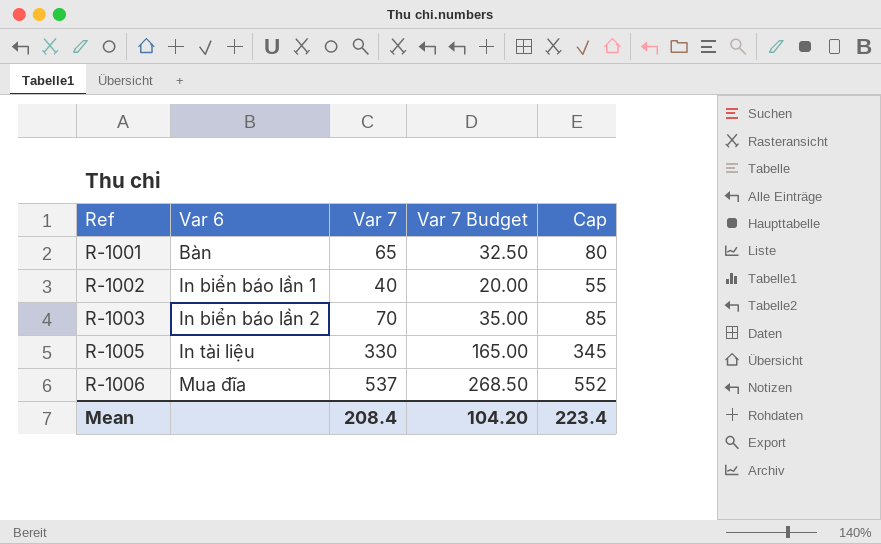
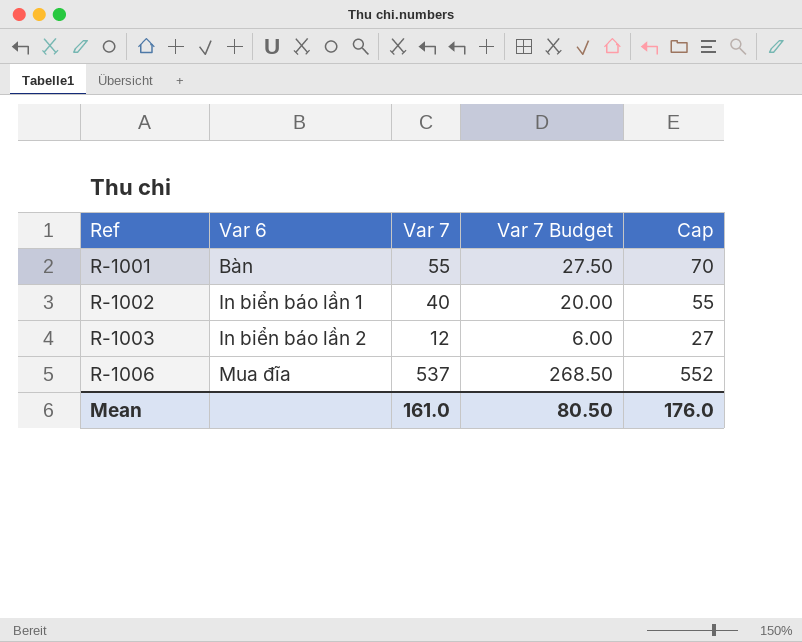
row R-1005: In tài liệu | 330 | 165.00 | 345 -> none
R-1001 | Var 7: 65 -> 55
R-1001 | Var 7 Budget: 32.50 -> 27.50
R-1001 | Cap: 80 -> 70
R-1003 | Var 7: 70 -> 12
R-1003 | Var 7 Budget: 35.00 -> 6.00
R-1003 | Cap: 85 -> 27
Mean | Var 7: 208.4 -> 161.0
Mean | Var 7 Budget: 104.20 -> 80.50
Mean | Cap: 223.4 -> 176.0

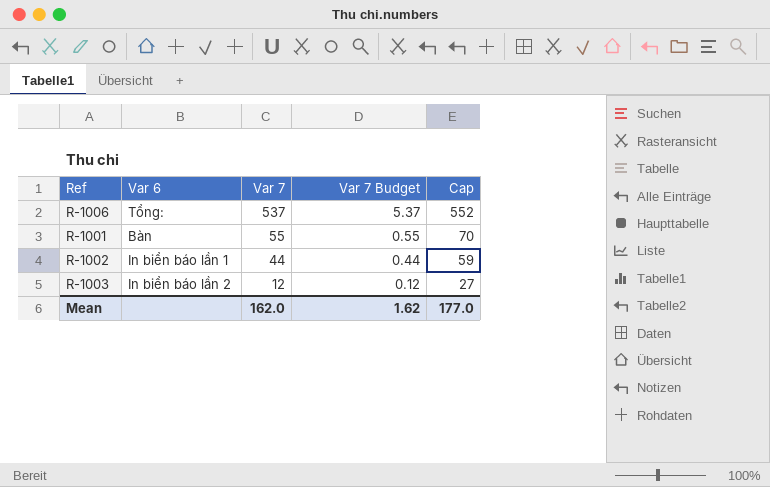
row order: Ref ascending -> Var 7 descending
column Var 7 Budget | formula: [Var 7] * 0.5 -> [Var 7] * 0.01
R-1006 | Var 6: Mua đĩa -> Tổng:
R-1002 | Var 7: 40 -> 44
R-1002 | Cap: 55 -> 59
Mean | Var 7: 161.0 -> 162.0
Mean | Var 7 Budget: 80.50 -> 1.62
Mean | Cap: 176.0 -> 177.0

